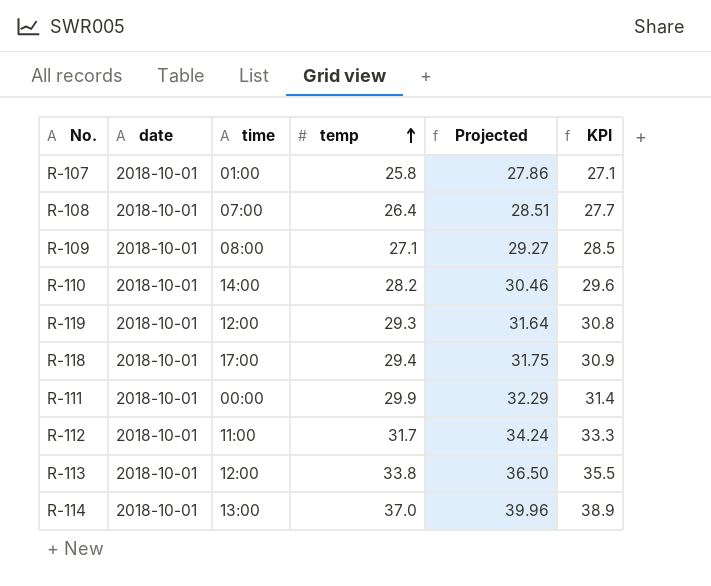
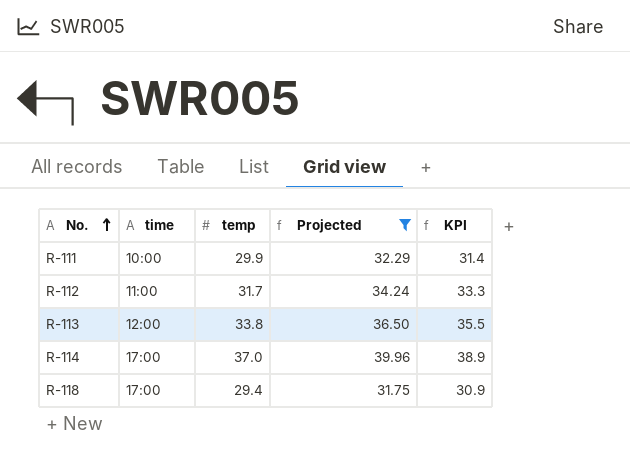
filter: none -> Projected >= 31.75
row order: temp ascending -> No. ascending
column date | position: 2 -> none
R-111 | time: 00:00 -> 10:00
R-114 | time: 13:00 -> 17:00

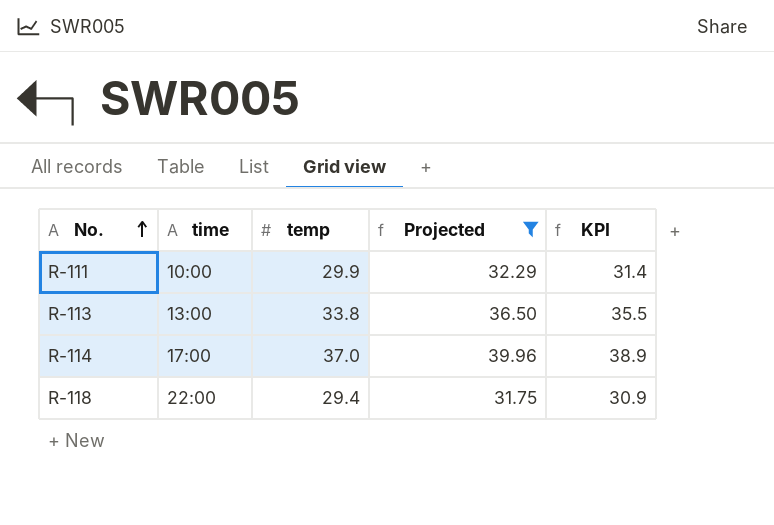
row R-112: 11:00 | 31.7 | 34.24 | 33.3 -> none
R-113 | time: 12:00 -> 13:00
R-118 | time: 17:00 -> 22:00

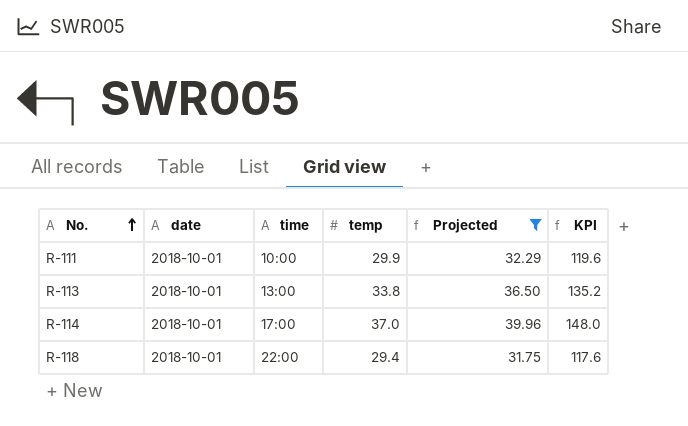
column date | position: none -> 2
column KPI | formula: [temp] * 1.05 -> [temp] * 4

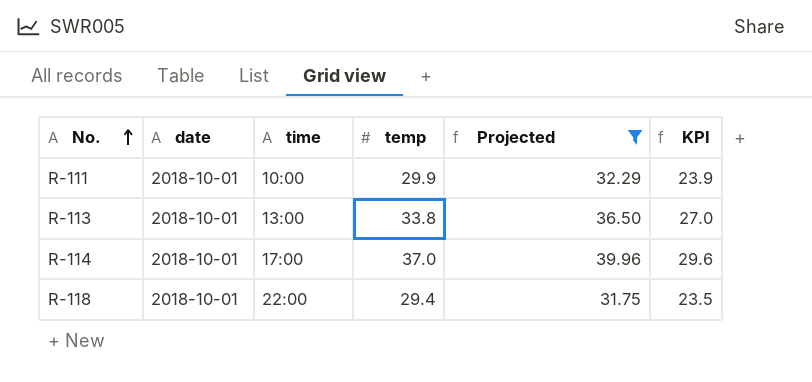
column KPI | formula: [temp] * 4 -> [temp] * 0.8

